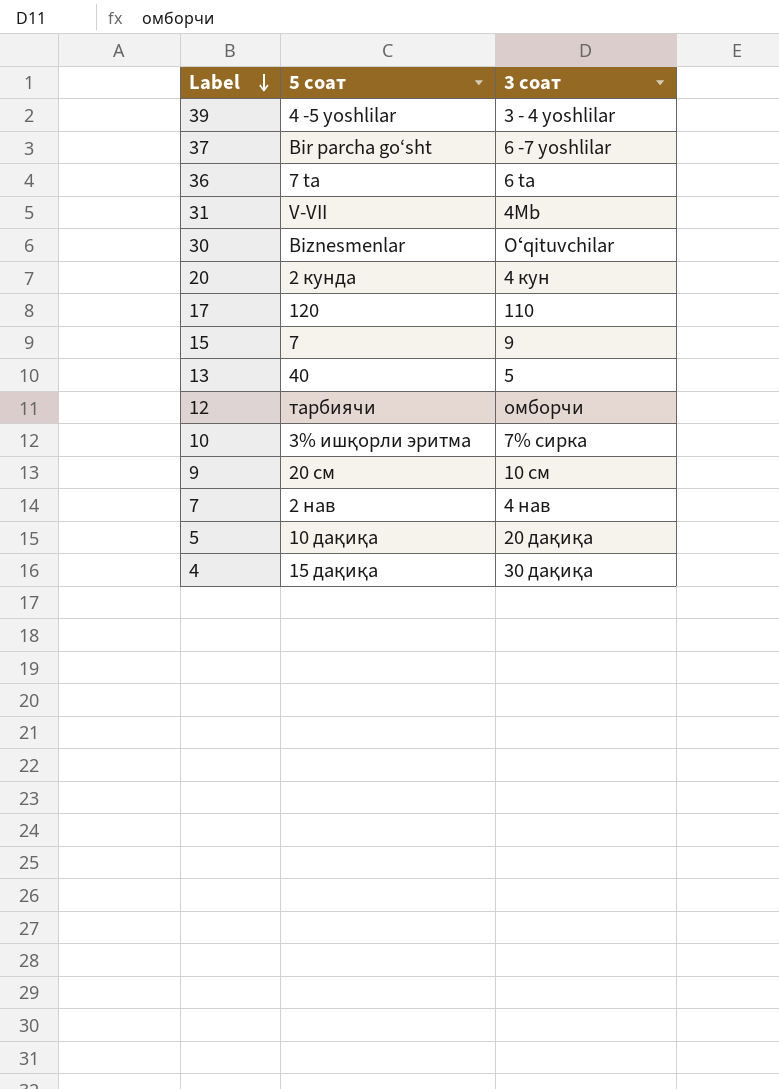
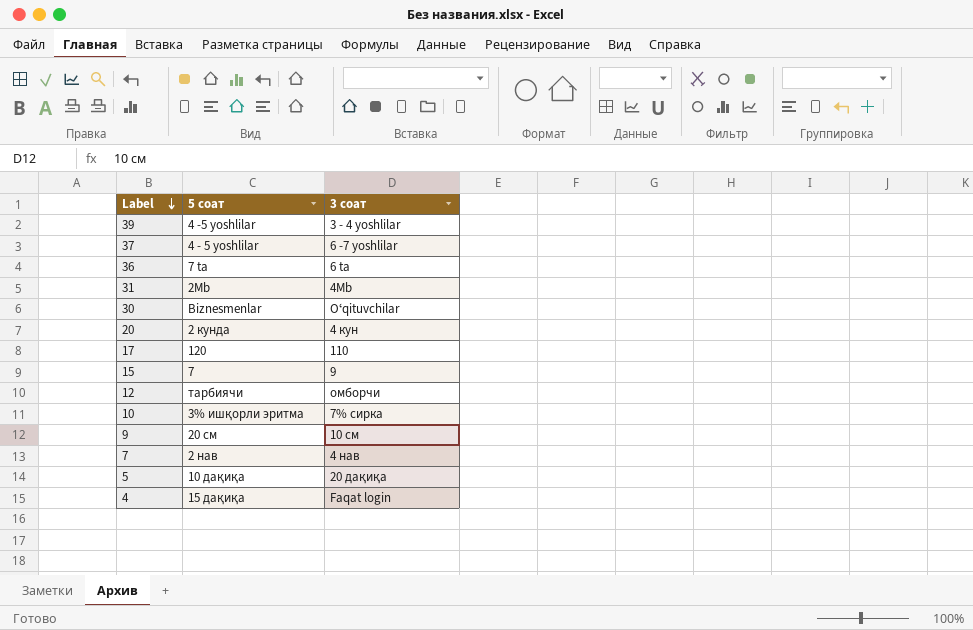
row 13: 40 | 5 -> none
37 | 5 соат: Bir parcha gо‘sht -> 4 - 5 yoshlilar
31 | 5 соат: V-VII -> 2Mb
4 | 3 соат: 30 дақиқа -> Faqat login

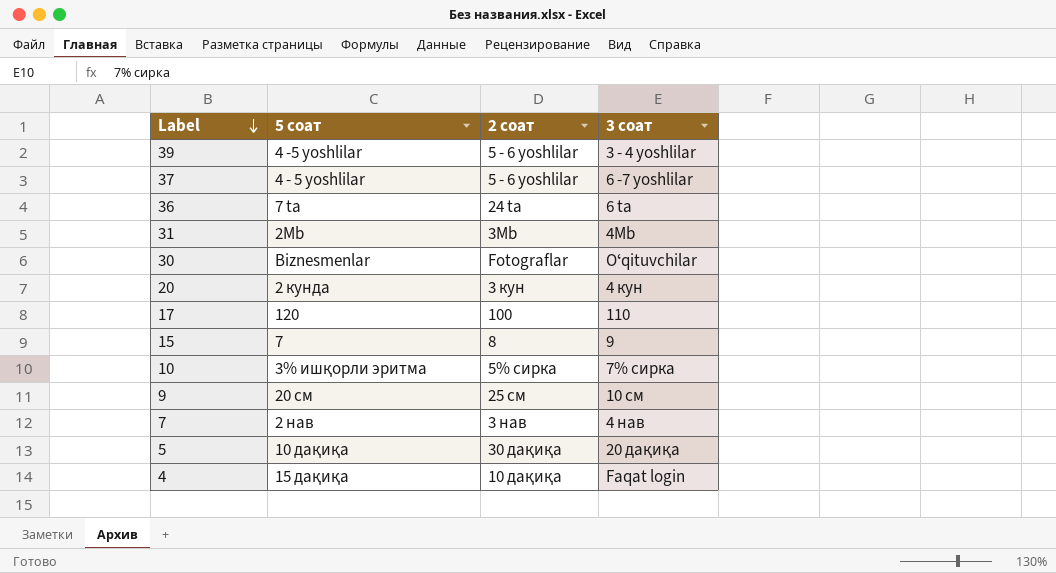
column 2 соат | position: none -> 3
row 12: тарбиячи | омборчи -> none

